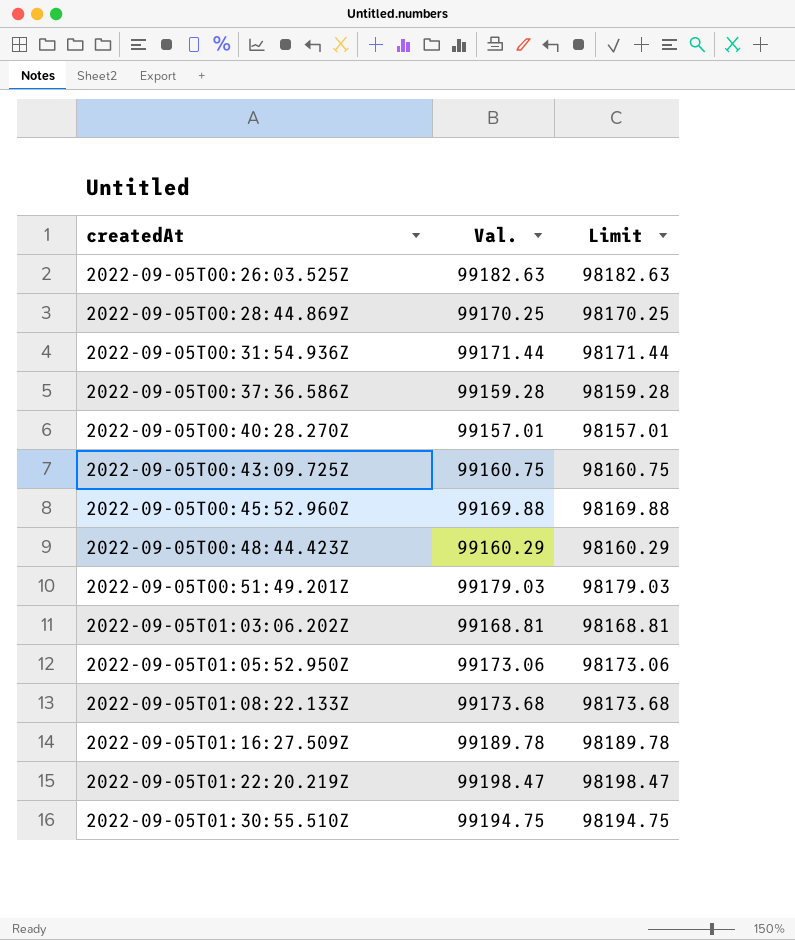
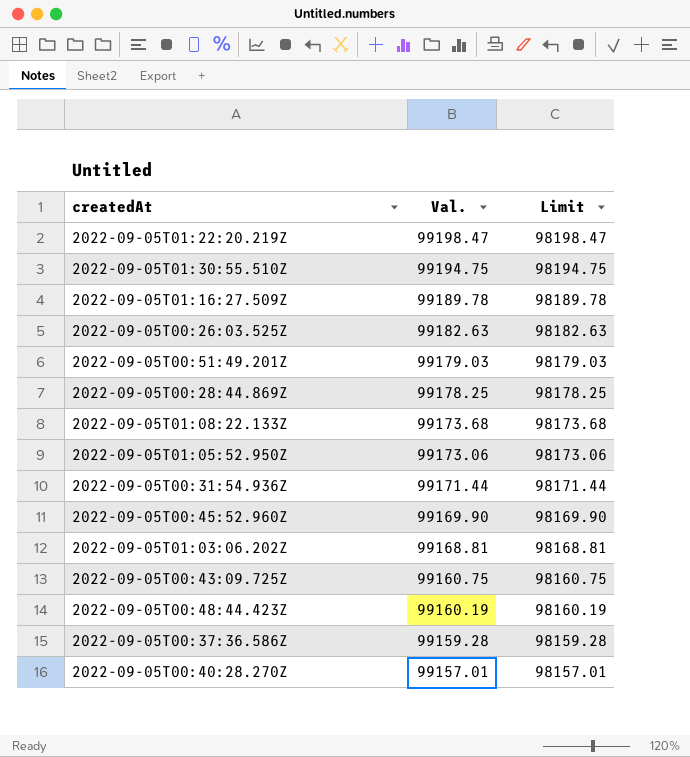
row order: createdAt ascending -> Val. descending
2022-09-05T00:28:44.869Z | Val.: 99170.25 -> 99178.25
2022-09-05T00:28:44.869Z | Limit: 98170.25 -> 98178.25
2022-09-05T00:45:52.960Z | Val.: 99169.88 -> 99169.90
2022-09-05T00:45:52.960Z | Limit: 98169.88 -> 98169.90
2022-09-05T00:48:44.423Z | Val.: 99160.29 -> 99160.19
2022-09-05T00:48:44.423Z | Limit: 98160.29 -> 98160.19

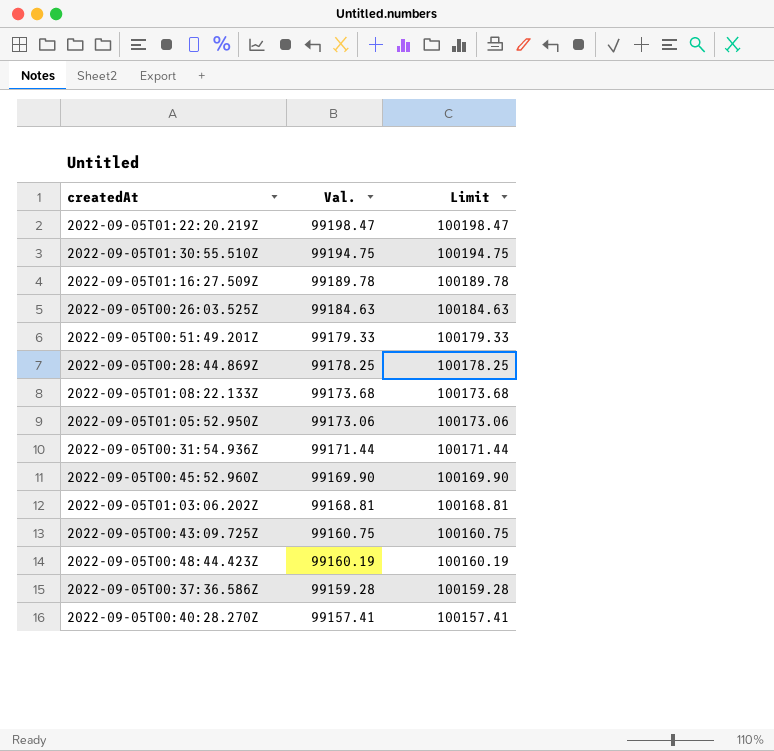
column Limit | formula: [Val.] - 1000 -> [Val.] + 1000
2022-09-05T00:26:03.525Z | Val.: 99182.63 -> 99184.63
2022-09-05T00:51:49.201Z | Val.: 99179.03 -> 99179.33
2022-09-05T00:40:28.270Z | Val.: 99157.01 -> 99157.41

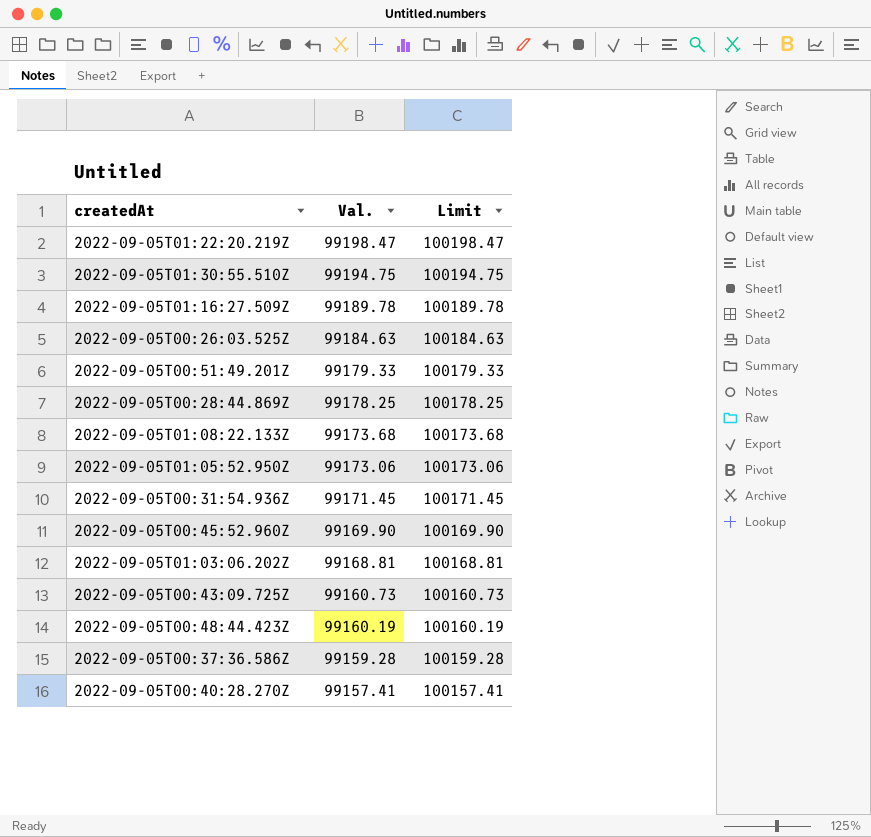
2022-09-05T00:31:54.936Z | Val.: 99171.44 -> 99171.45
2022-09-05T00:31:54.936Z | Limit: 100171.44 -> 100171.45
2022-09-05T00:43:09.725Z | Val.: 99160.75 -> 99160.73
2022-09-05T00:43:09.725Z | Limit: 100160.75 -> 100160.73

